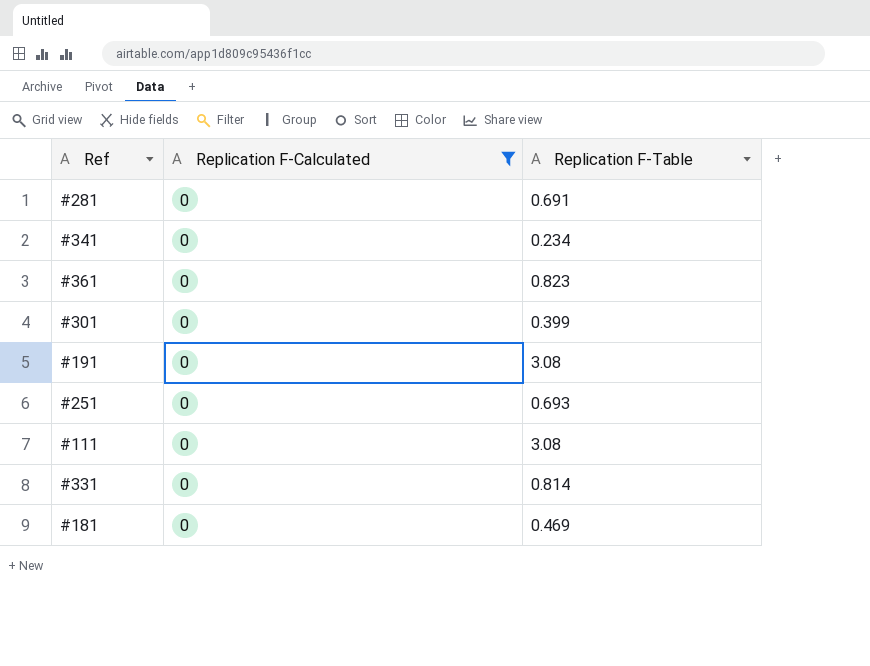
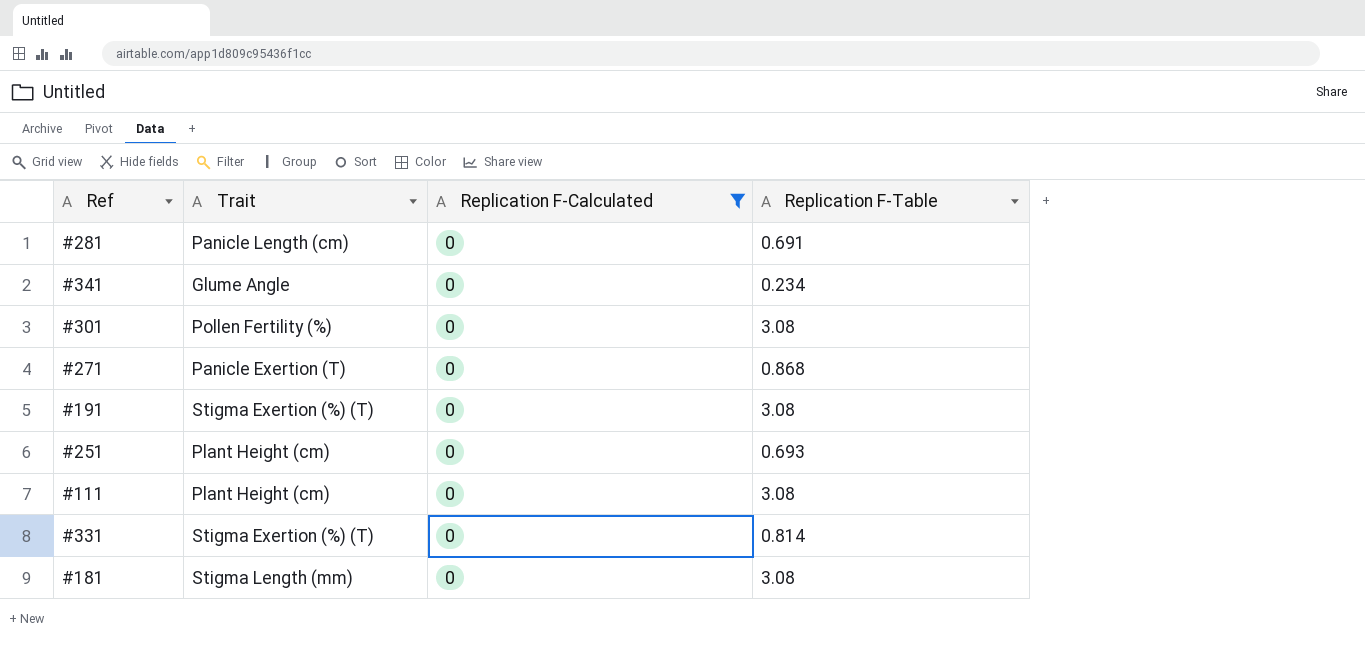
column Trait | position: none -> 2
row #361: 0 | 0.823 -> none
#301 | Replication F-Table: 0.399 -> 3.08
row #271: none -> Panicle Exertion (T) | 0 | 0.868
#181 | Replication F-Table: 0.469 -> 3.08

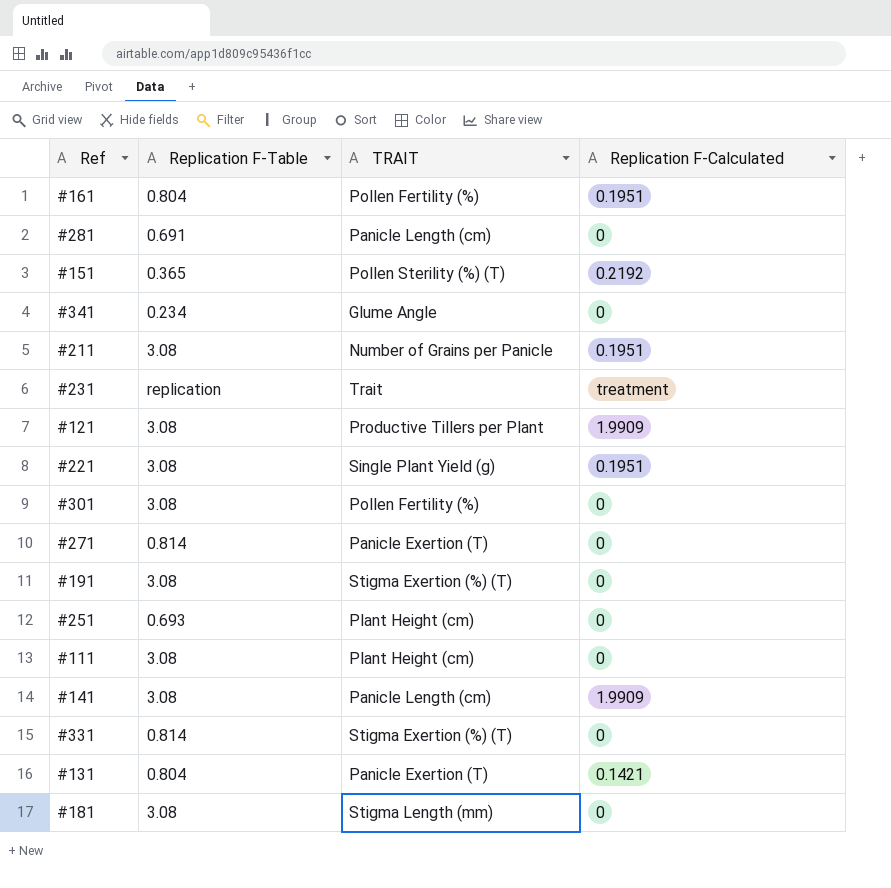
filter: Replication F-Calculated = 0 -> none
column Replication F-Table | position: 4 -> 2
column name: Trait -> TRAIT
#271 | Replication F-Table: 0.868 -> 0.814

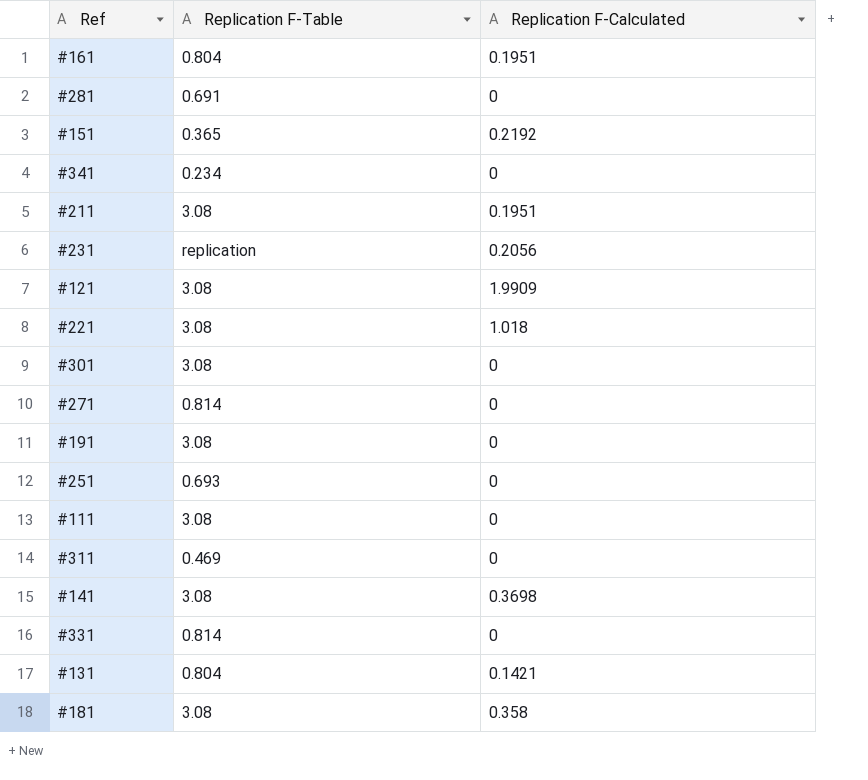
column TRAIT | position: 3 -> none
#231 | Replication F-Calculated: treatment -> 0.2056
#221 | Replication F-Calculated: 0.1951 -> 1.018
row #311: none -> 0.469 | 0
#141 | Replication F-Calculated: 1.9909 -> 0.3698
#181 | Replication F-Calculated: 0 -> 0.358

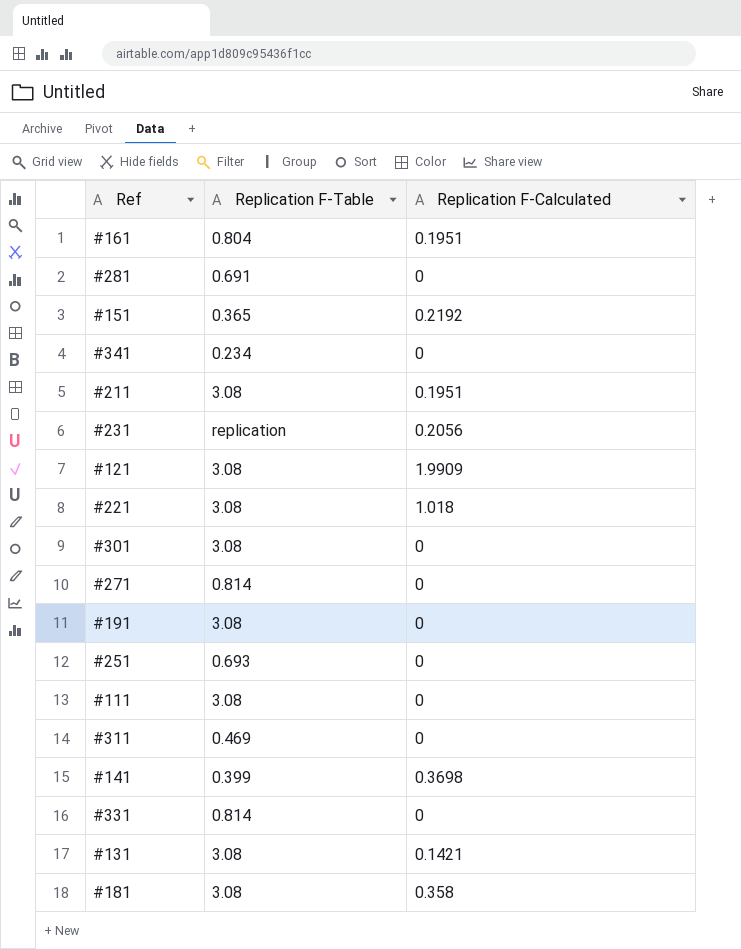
#141 | Replication F-Table: 3.08 -> 0.399
#131 | Replication F-Table: 0.804 -> 3.08

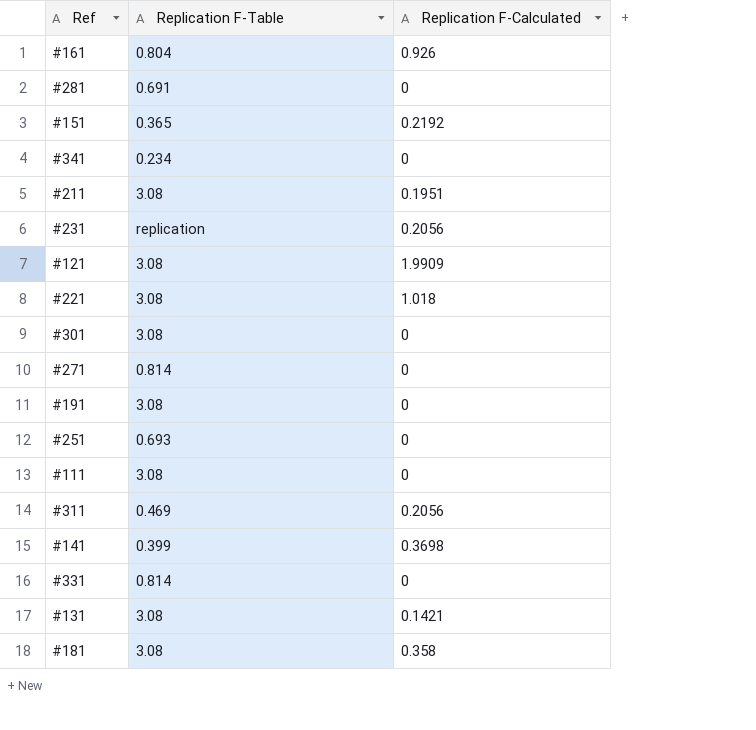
#161 | Replication F-Calculated: 0.1951 -> 0.926
#311 | Replication F-Calculated: 0 -> 0.2056

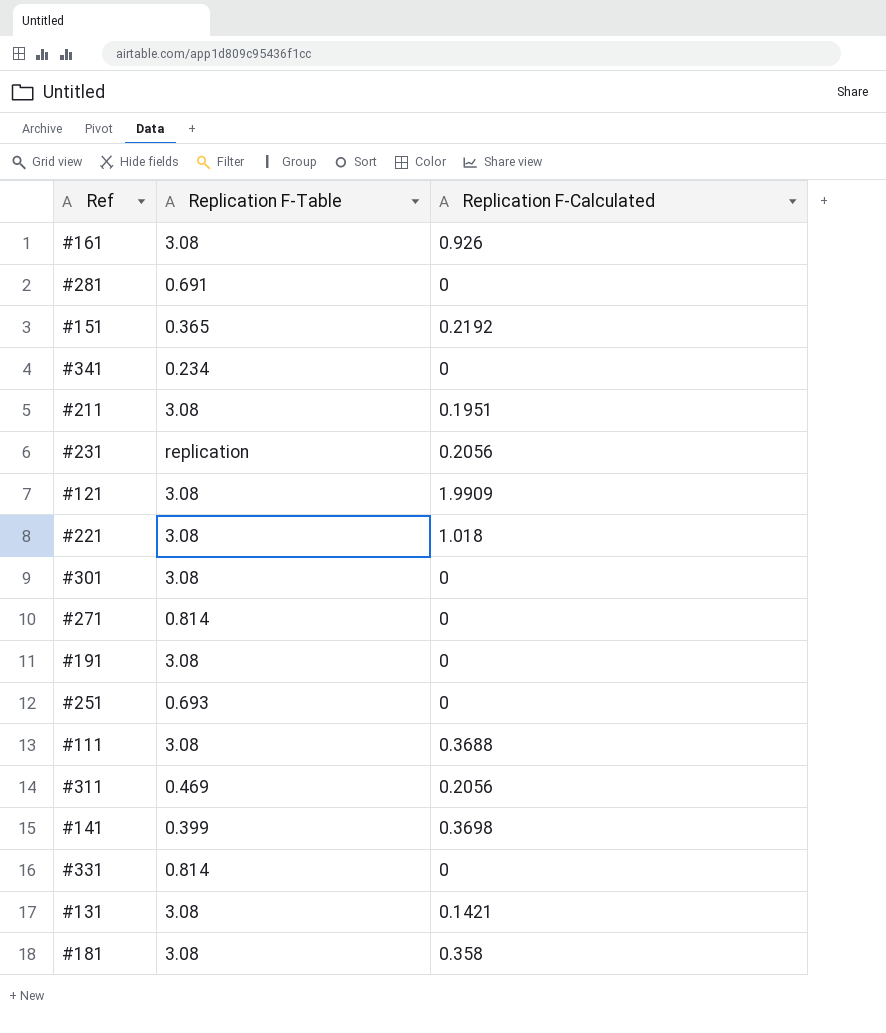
#161 | Replication F-Table: 0.804 -> 3.08
#111 | Replication F-Calculated: 0 -> 0.3688

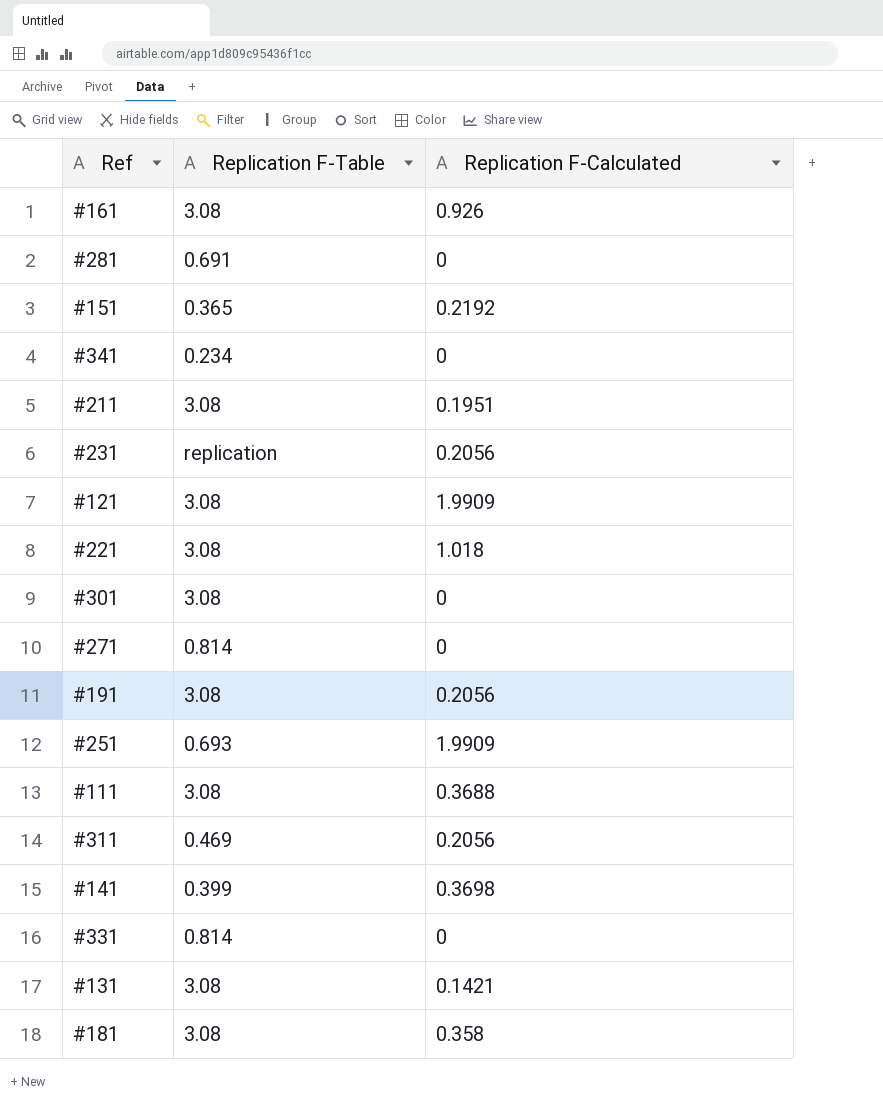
#191 | Replication F-Calculated: 0 -> 0.2056
#251 | Replication F-Calculated: 0 -> 1.9909

